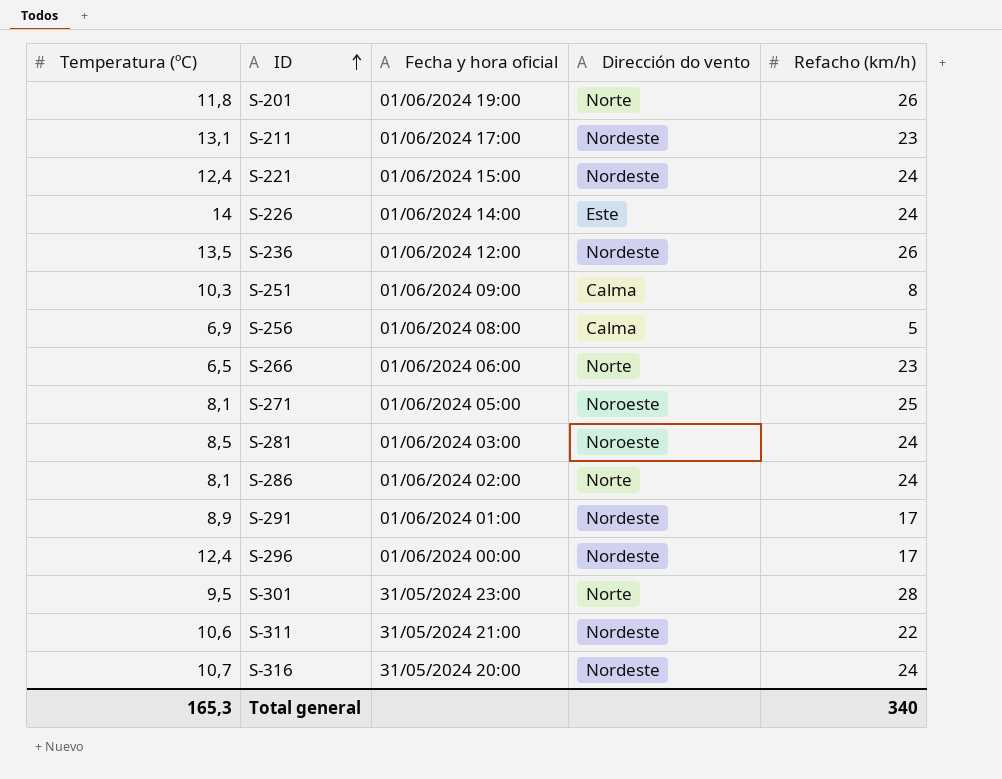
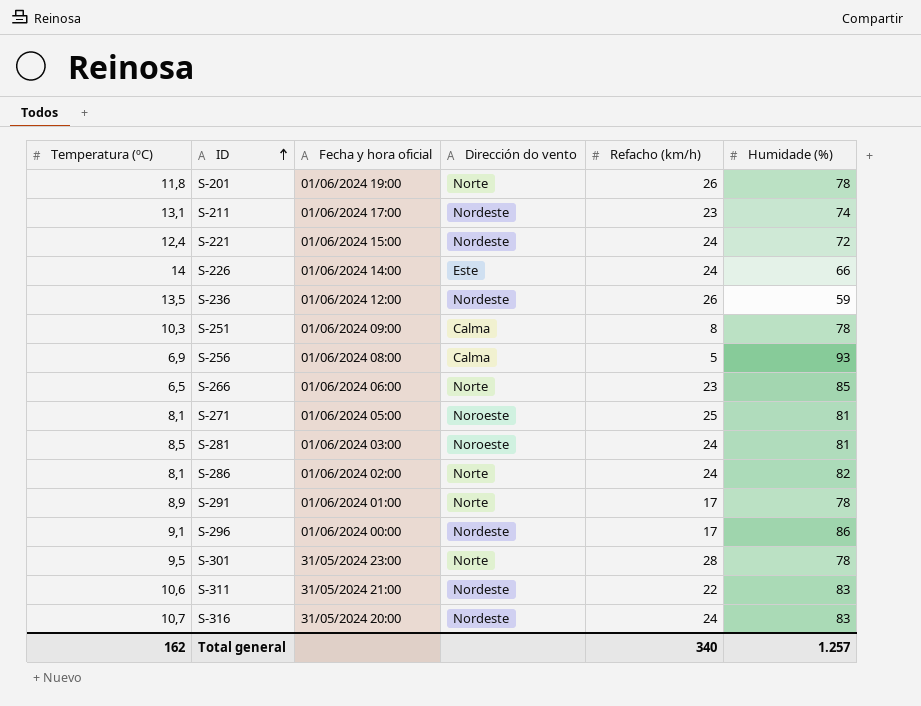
column Humidade (%) | position: none -> 6
S-291 | Dirección do vento: Nordeste -> Norte
S-296 | Temperatura (ºC): 12,4 -> 9,1
Total general | Temperatura (ºC): 165,3 -> 162

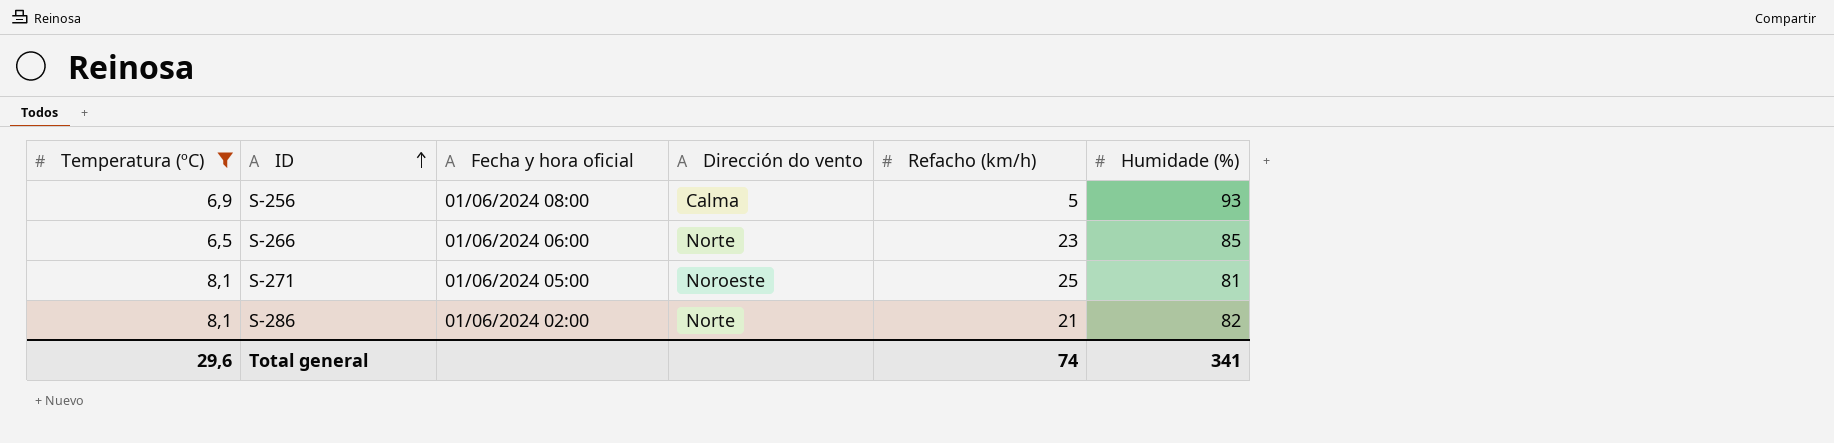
filter: none -> Temperatura (ºC) <= 8,1
S-286 | Refacho (km/h): 24 -> 21
Total general | Temperatura (ºC): 162 -> 29,6
Total general | Refacho (km/h): 340 -> 74
Total general | Humidade (%): 1.257 -> 341

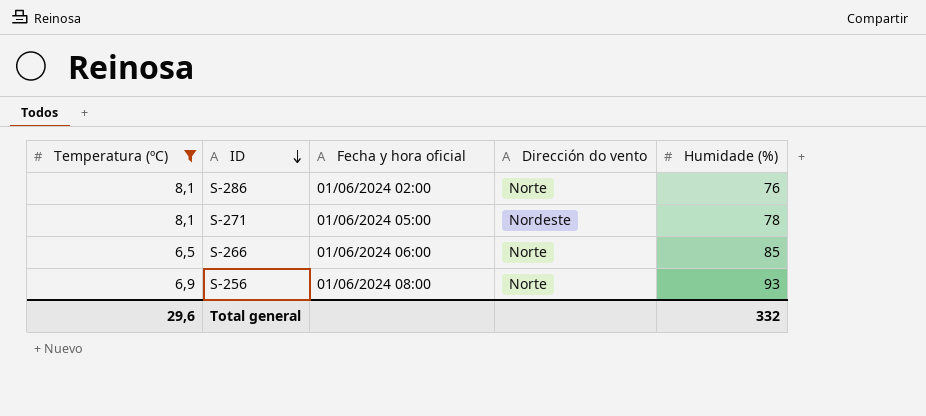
row order: ID ascending -> ID descending
column Refacho (km/h) | position: 5 -> none
S-286 | Humidade (%): 82 -> 76
S-271 | Dirección do vento: Noroeste -> Nordeste
S-271 | Humidade (%): 81 -> 78
S-256 | Dirección do vento: Calma -> Norte
Total general | Humidade (%): 341 -> 332

